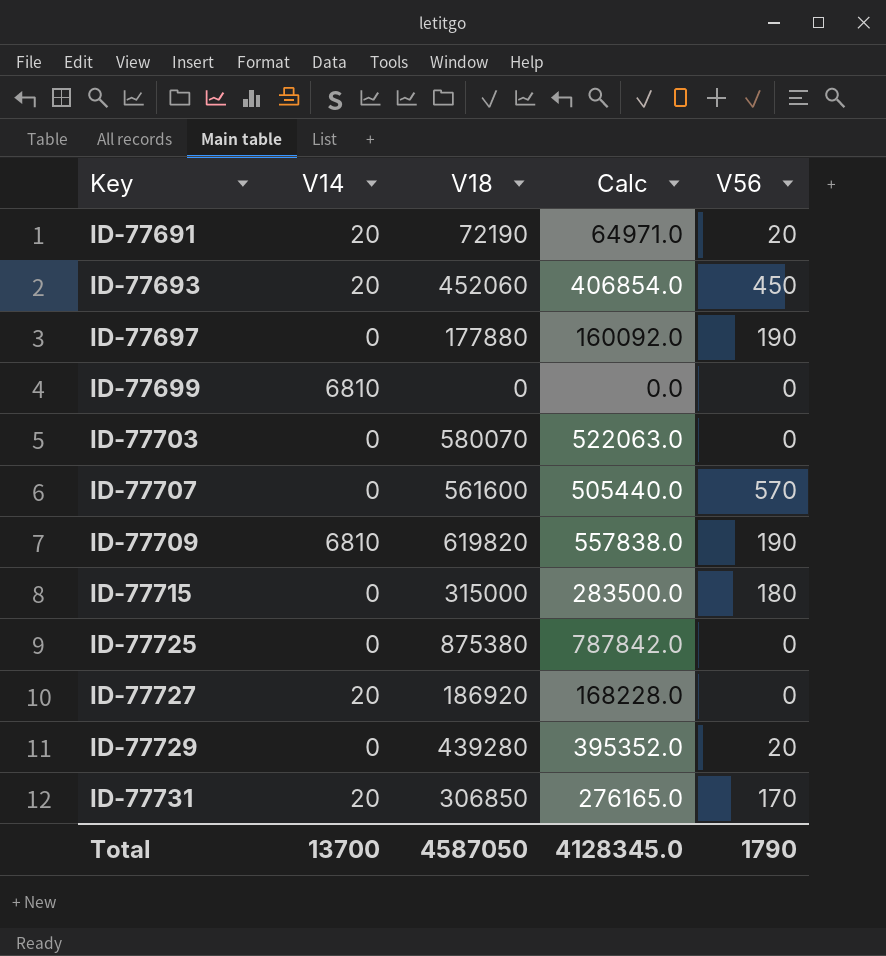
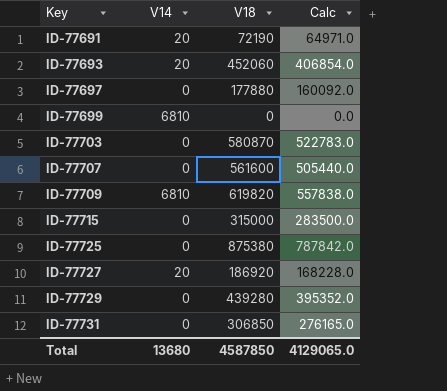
column V56 | position: 5 -> none
ID-77703 | V18: 580070 -> 580870
ID-77703 | Calc: 522063.0 -> 522783.0
ID-77731 | V14: 20 -> 0
Total | V14: 13700 -> 13680
Total | V18: 4587050 -> 4587850
Total | Calc: 4128345.0 -> 4129065.0

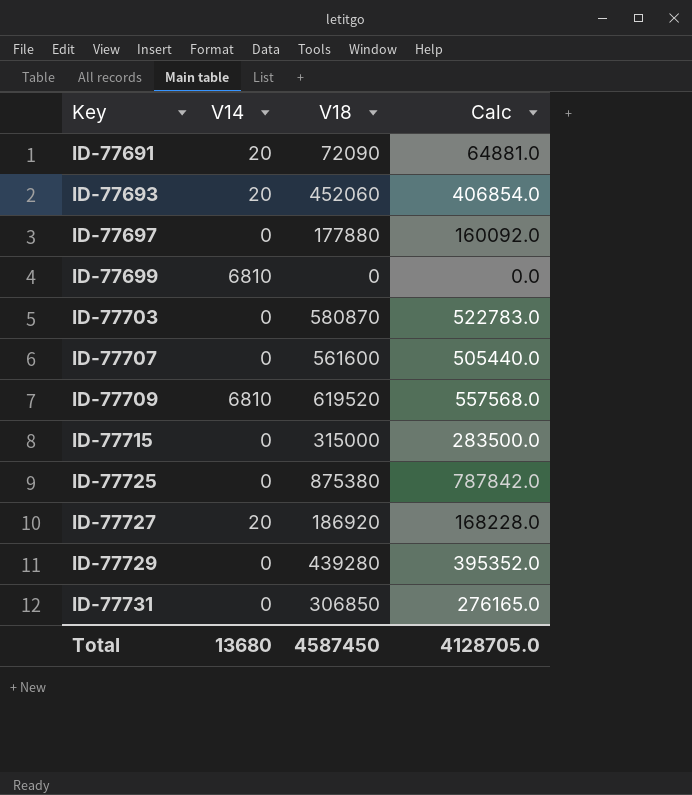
ID-77691 | V18: 72190 -> 72090
ID-77691 | Calc: 64971.0 -> 64881.0
ID-77709 | V18: 619820 -> 619520
ID-77709 | Calc: 557838.0 -> 557568.0
Total | V18: 4587850 -> 4587450
Total | Calc: 4129065.0 -> 4128705.0

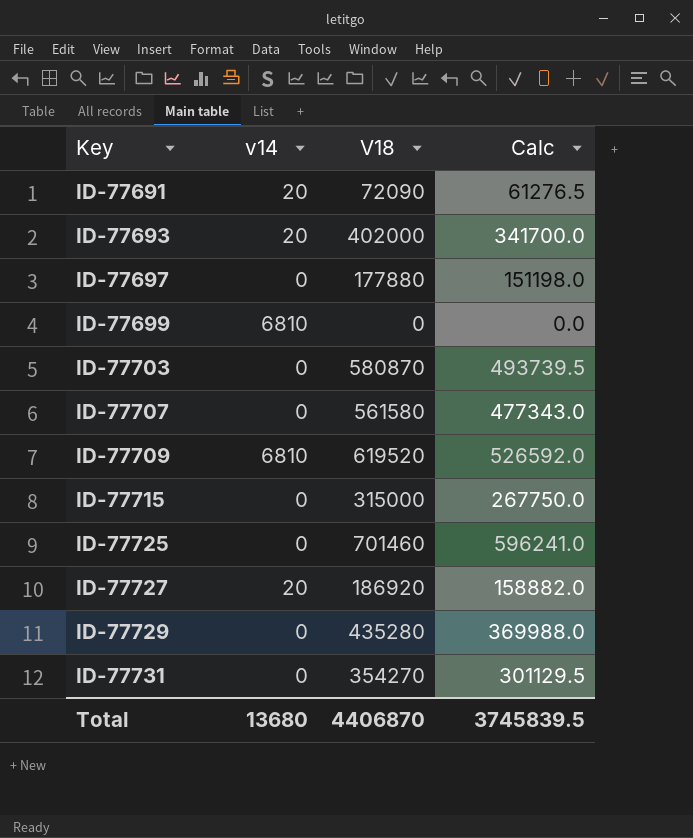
column name: V14 -> v14
column Calc | formula: [V18] * 0.9 -> [V18] * 0.85
ID-77693 | V18: 452060 -> 402000
ID-77707 | V18: 561600 -> 561580
ID-77725 | V18: 875380 -> 701460
ID-77729 | V18: 439280 -> 435280
ID-77731 | V18: 306850 -> 354270
Total | V18: 4587450 -> 4406870
Total | Calc: 4128705.0 -> 3745839.5

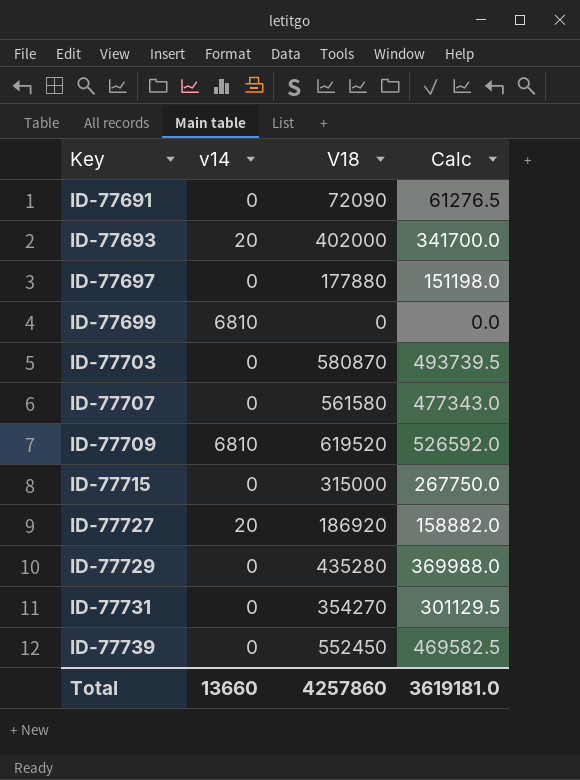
row ID-77725: 0 | 701460 | 596241.0 -> none
ID-77691 | v14: 20 -> 0
row ID-77739: none -> 0 | 552450 | 469582.5
Total | v14: 13680 -> 13660
Total | V18: 4406870 -> 4257860
Total | Calc: 3745839.5 -> 3619181.0

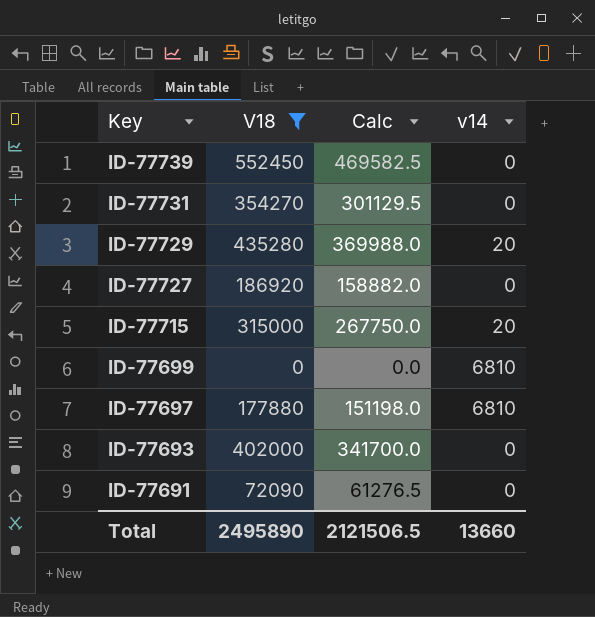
filter: none -> V18 <= 552450
row order: Key ascending -> Key descending
column v14 | position: 2 -> 4
ID-77729 | v14: 0 -> 20
ID-77727 | v14: 20 -> 0
ID-77715 | v14: 0 -> 20
ID-77697 | v14: 0 -> 6810
ID-77693 | v14: 20 -> 0
Total | V18: 4257860 -> 2495890
Total | Calc: 3619181.0 -> 2121506.5

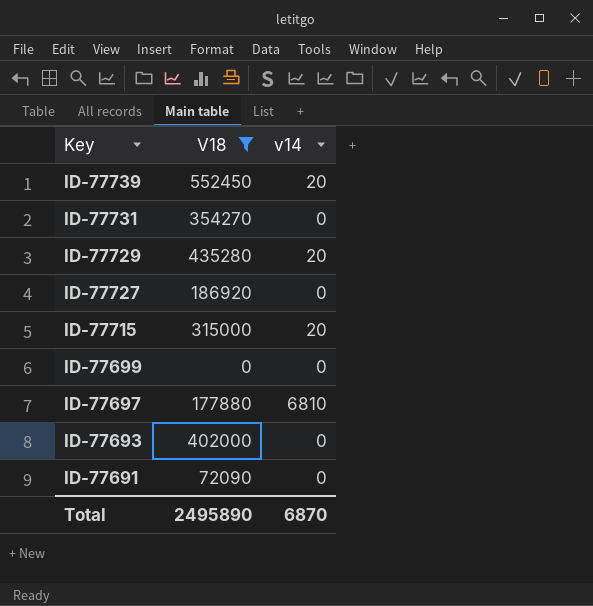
column Calc | formula: [V18] * 0.85 -> none
ID-77739 | v14: 0 -> 20
ID-77699 | v14: 6810 -> 0
Total | v14: 13660 -> 6870

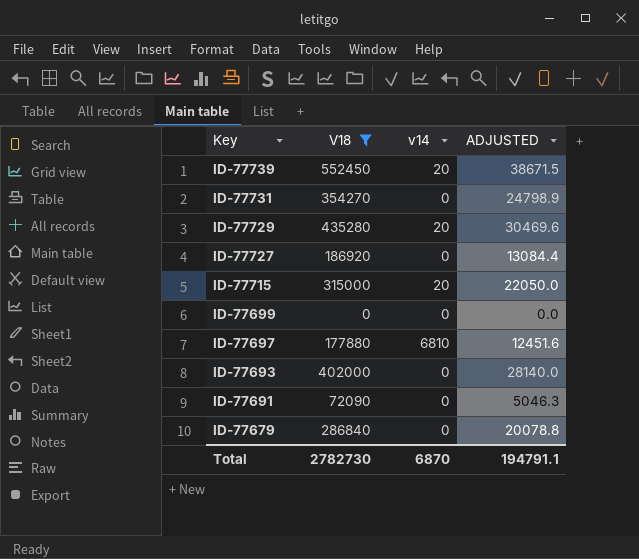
column ADJUSTED | formula: none -> [V18] * 0.07
row ID-77679: none -> 286840 | 0 | 20078.8
Total | V18: 2495890 -> 2782730

